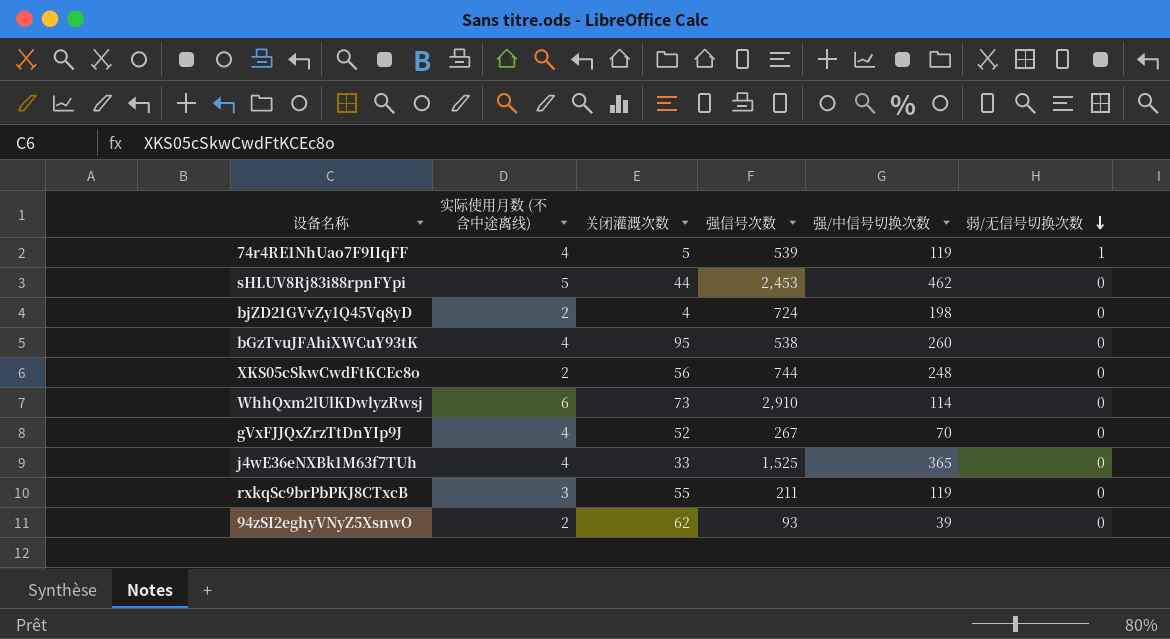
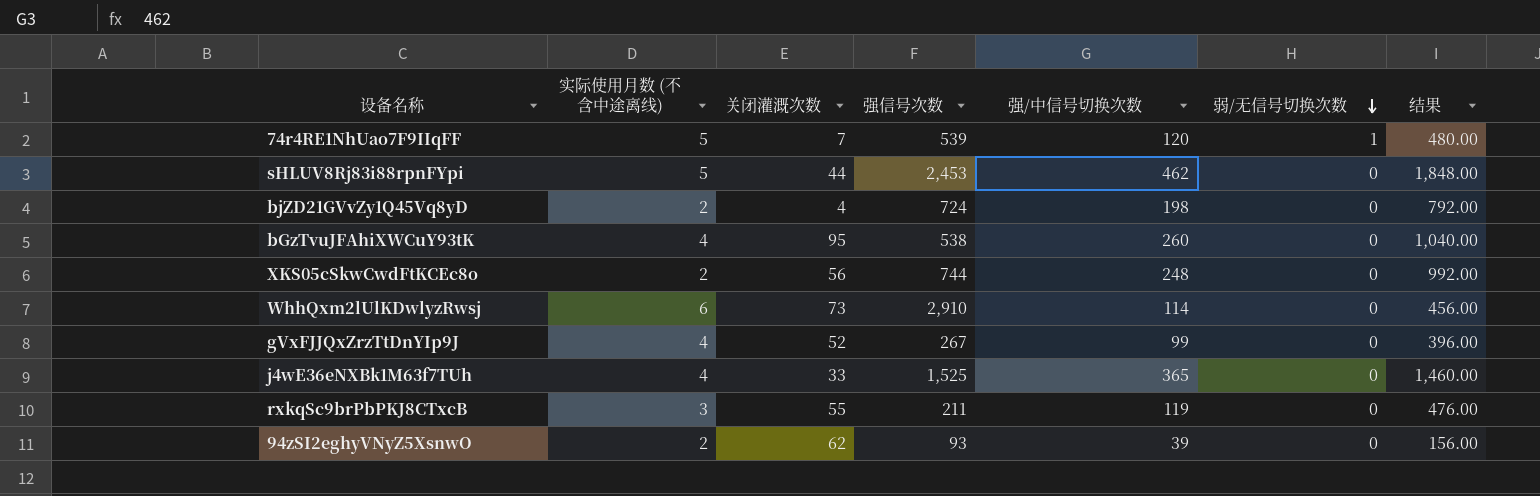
column 结果 | formula: none -> [强/中信号切换次数] * 4
74r4RE1NhUao7F9IIqFF | 实际使用月数 (不含中途离线): 4 -> 5
74r4RE1NhUao7F9IIqFF | 关闭灌溉次数: 5 -> 7
74r4RE1NhUao7F9IIqFF | 强/中信号切换次数: 119 -> 120
gVxFJJQxZrzTtDnYIp9J | 强/中信号切换次数: 70 -> 99

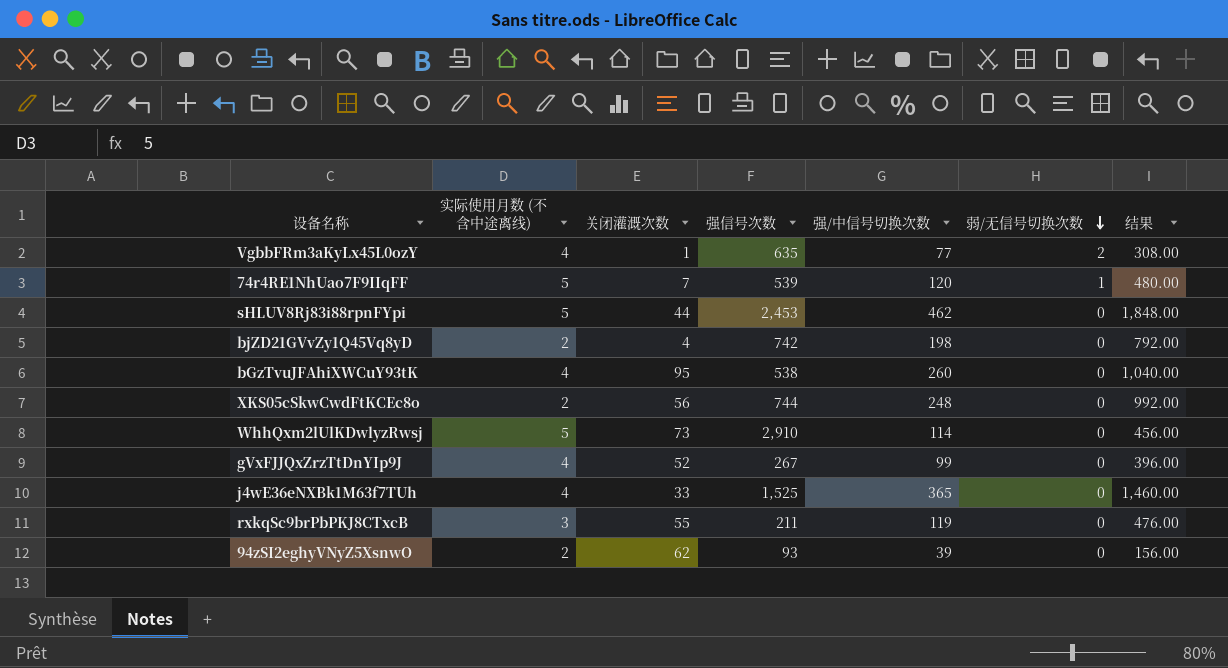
row VgbbFRm3aKyLx45L0ozY: none -> 4 | 1 | 635 | 77 | 2 | 308.00
bjZD21GVvZy1Q45Vq8yD | 强信号次数: 724 -> 742
WhhQxm2lUlKDwlyzRwsj | 实际使用月数 (不含中途离线): 6 -> 5

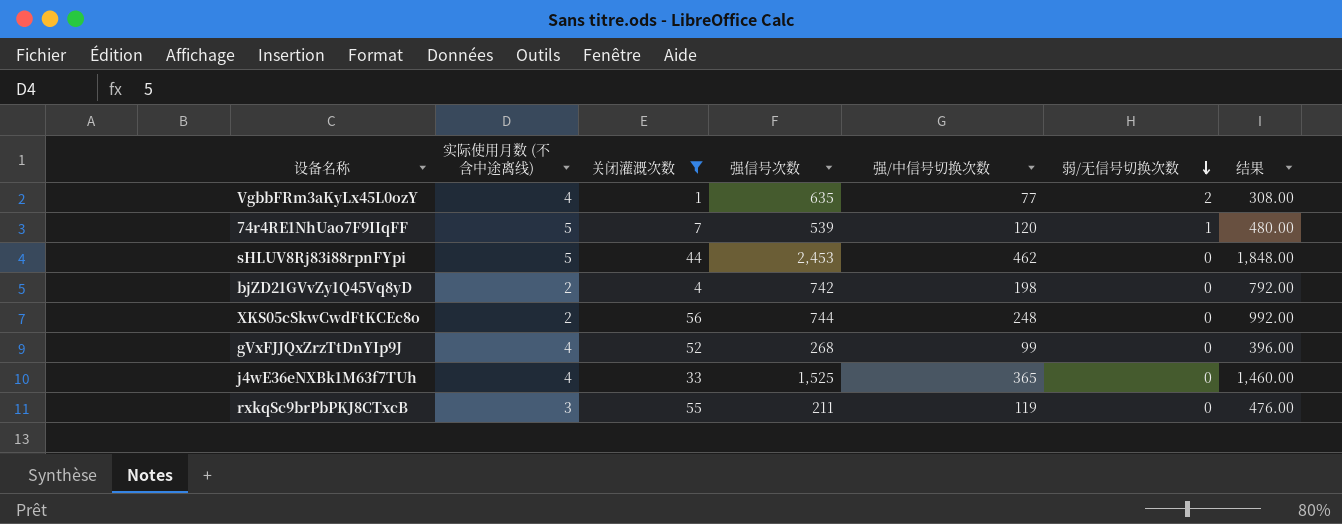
filter: none -> 关闭灌溉次数 <= 56
gVxFJJQxZrzTtDnYIp9J | 强信号次数: 267 -> 268

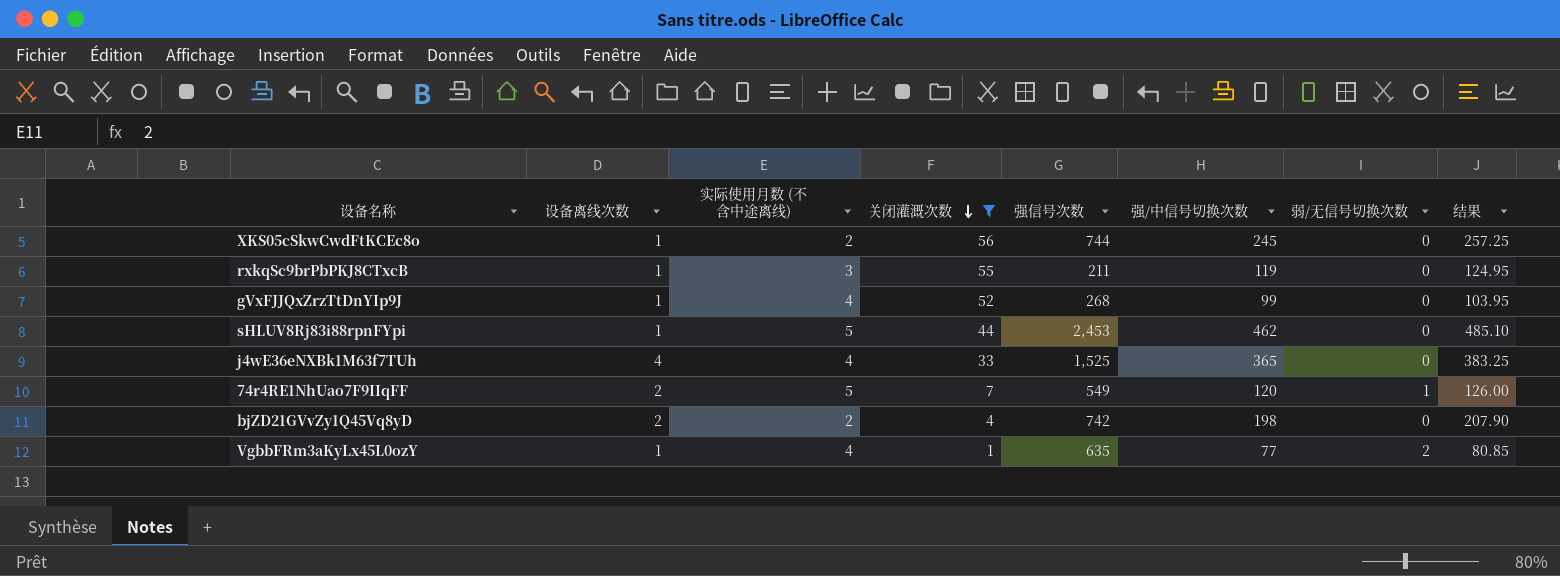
row order: 弱/无信号切换次数 descending -> 关闭灌溉次数 descending
column 设备离线次数 | position: none -> 2
column 结果 | formula: [强/中信号切换次数] * 4 -> [强/中信号切换次数] * 1.05
XKS05cSkwCwdFtKCEc8o | 强/中信号切换次数: 248 -> 245
74r4RE1NhUao7F9IIqFF | 强信号次数: 539 -> 549

